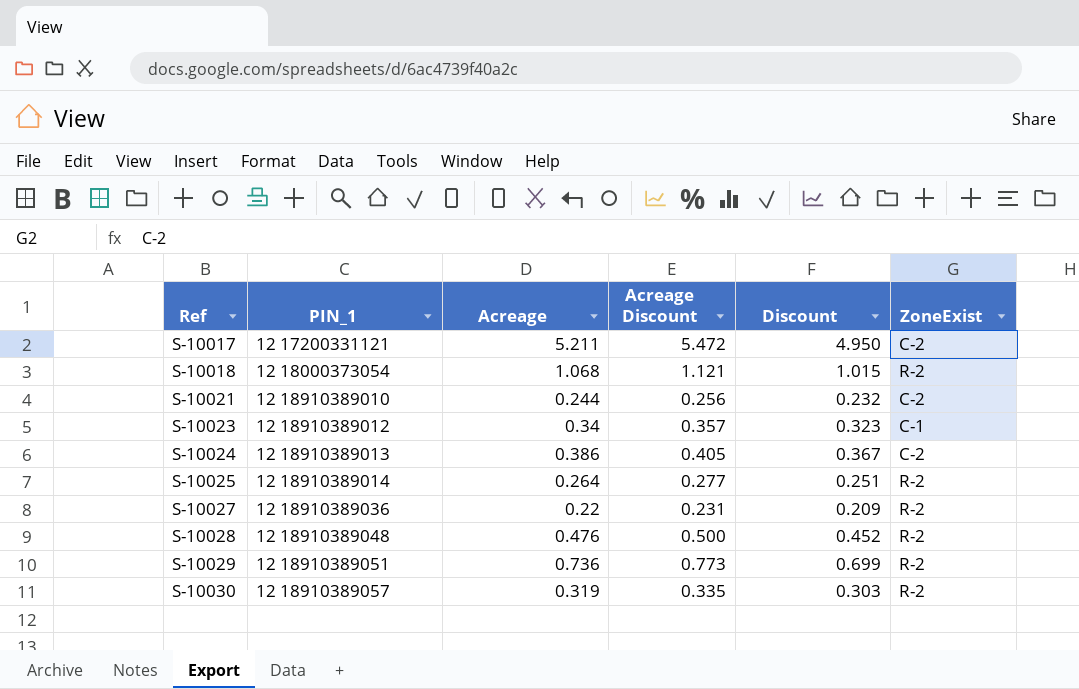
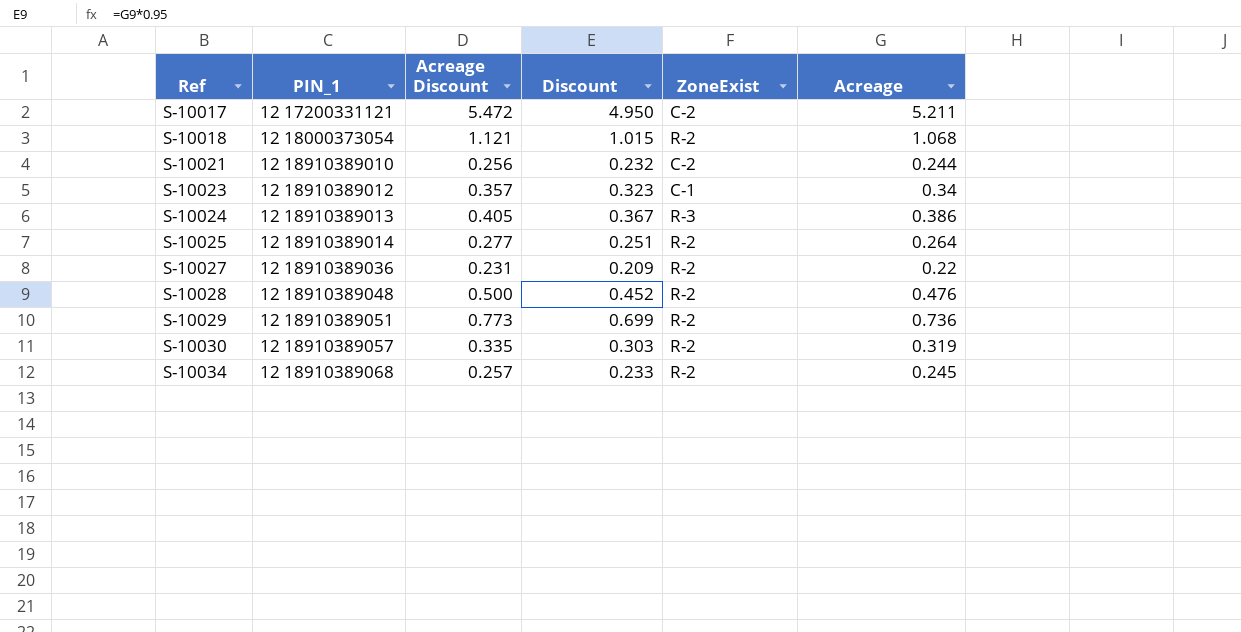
column Acreage | position: 3 -> 6
S-10024 | ZoneExist: C-2 -> R-3
row S-10034: none -> 12 18910389068 | 0.257 | 0.233 | R-2 | 0.245

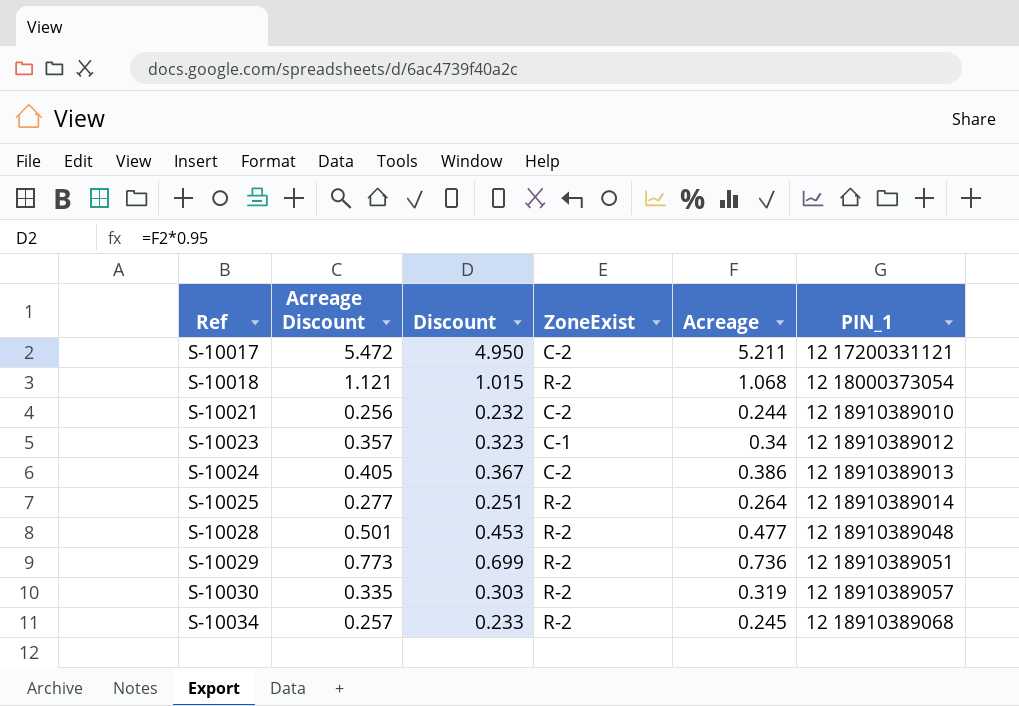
column PIN_1 | position: 2 -> 6
row S-10027: 12 18910389036 | 0.231 | 0.209 | R-2 | 0.22 -> none
S-10024 | ZoneExist: R-3 -> C-2
S-10028 | Acreage Discount: 0.500 -> 0.501
S-10028 | Discount: 0.452 -> 0.453
S-10028 | Acreage: 0.476 -> 0.477

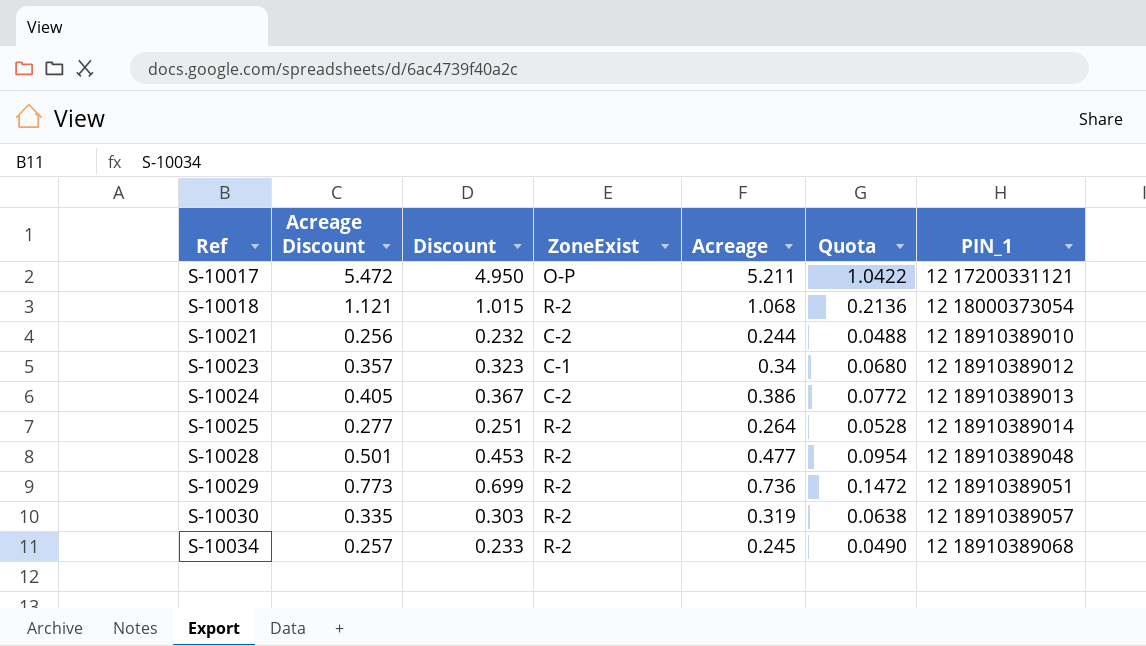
column Quota | formula: none -> [Acreage] * 0.2
S-10017 | ZoneExist: C-2 -> O-P

